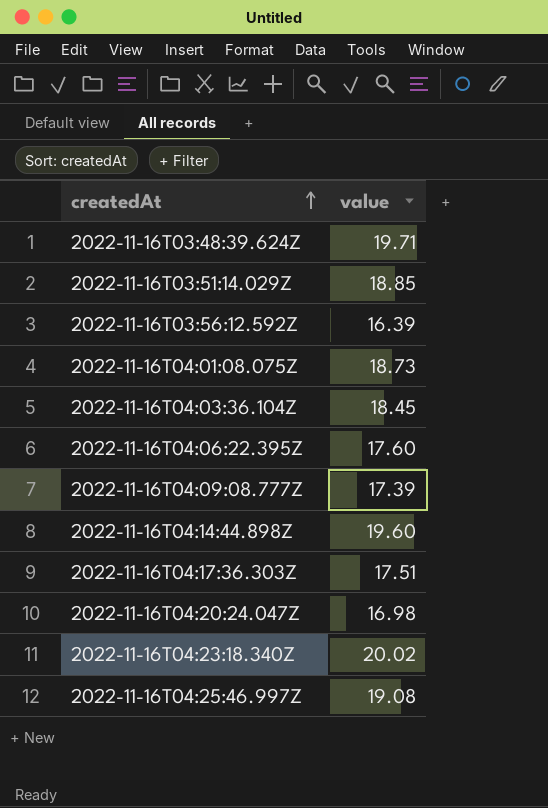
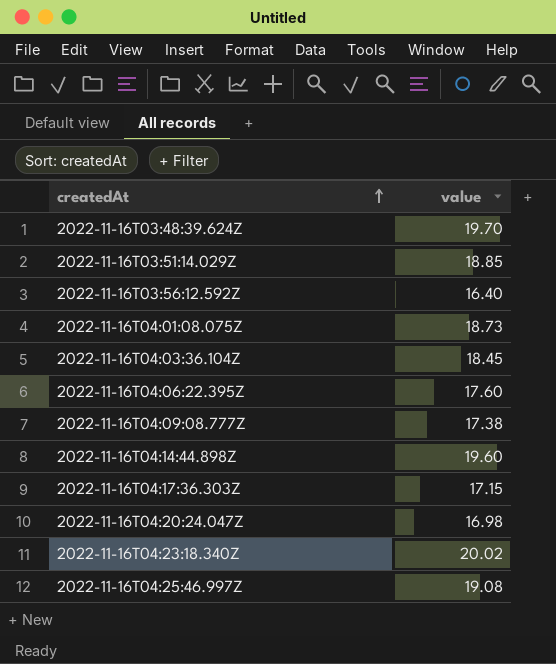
2022-11-16T03:48:39.624Z | value: 19.71 -> 19.70
2022-11-16T03:56:12.592Z | value: 16.39 -> 16.40
2022-11-16T04:09:08.777Z | value: 17.39 -> 17.38
2022-11-16T04:17:36.303Z | value: 17.51 -> 17.15

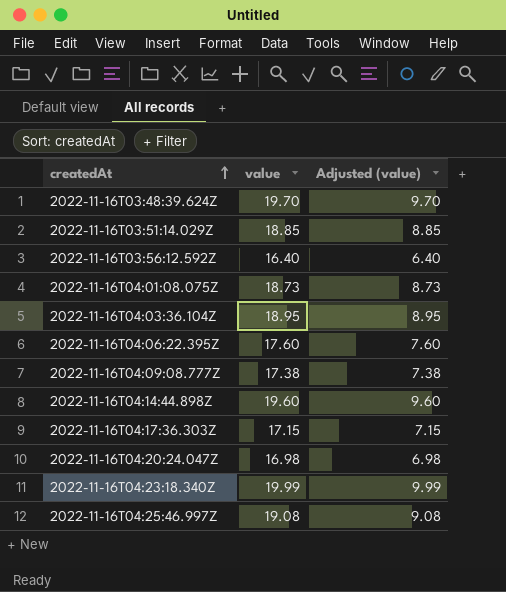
column Adjusted (value) | formula: none -> [value] - 10
2022-11-16T04:03:36.104Z | value: 18.45 -> 18.95
2022-11-16T04:23:18.340Z | value: 20.02 -> 19.99

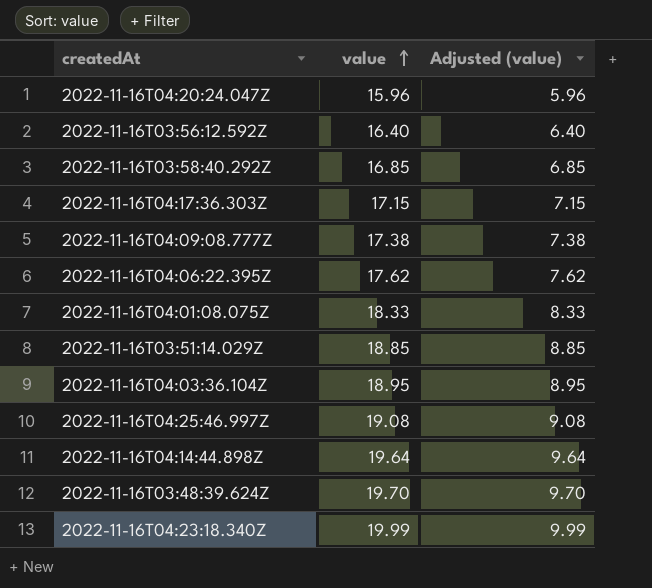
row order: createdAt ascending -> value ascending
2022-11-16T04:20:24.047Z | value: 16.98 -> 15.96
2022-11-16T04:20:24.047Z | Adjusted (value): 6.98 -> 5.96
row 2022-11-16T03:58:40.292Z: none -> 16.85 | 6.85
2022-11-16T04:06:22.395Z | value: 17.60 -> 17.62
2022-11-16T04:06:22.395Z | Adjusted (value): 7.60 -> 7.62
2022-11-16T04:01:08.075Z | value: 18.73 -> 18.33
2022-11-16T04:01:08.075Z | Adjusted (value): 8.73 -> 8.33
2022-11-16T04:14:44.898Z | value: 19.60 -> 19.64
2022-11-16T04:14:44.898Z | Adjusted (value): 9.60 -> 9.64

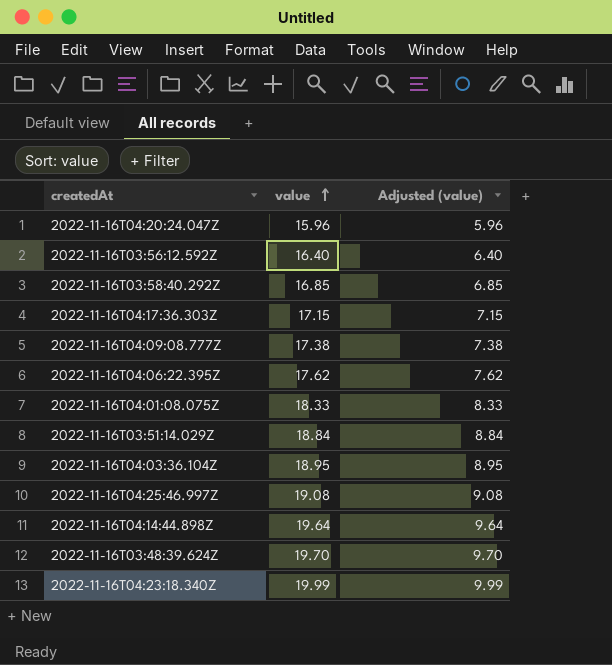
2022-11-16T03:51:14.029Z | value: 18.85 -> 18.84
2022-11-16T03:51:14.029Z | Adjusted (value): 8.85 -> 8.84

